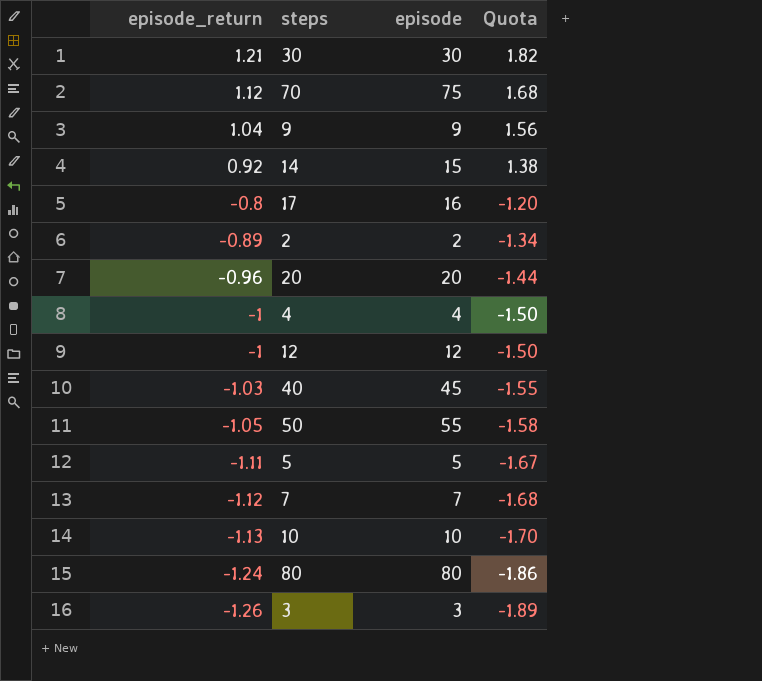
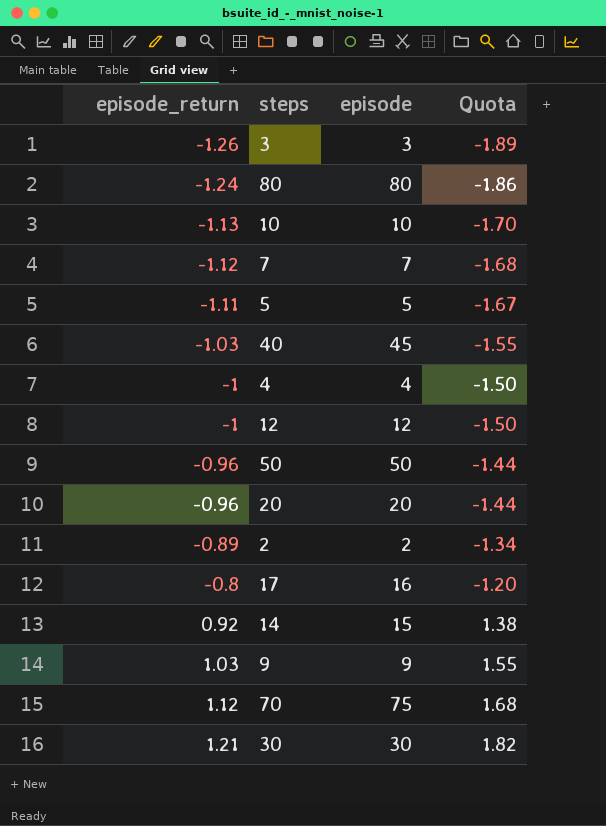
row order: episode_return descending -> episode_return ascending
50 | episode_return: -1.05 -> -0.96
50 | episode: 55 -> 50
50 | Quota: -1.58 -> -1.44
9 | episode_return: 1.04 -> 1.03
9 | Quota: 1.56 -> 1.55

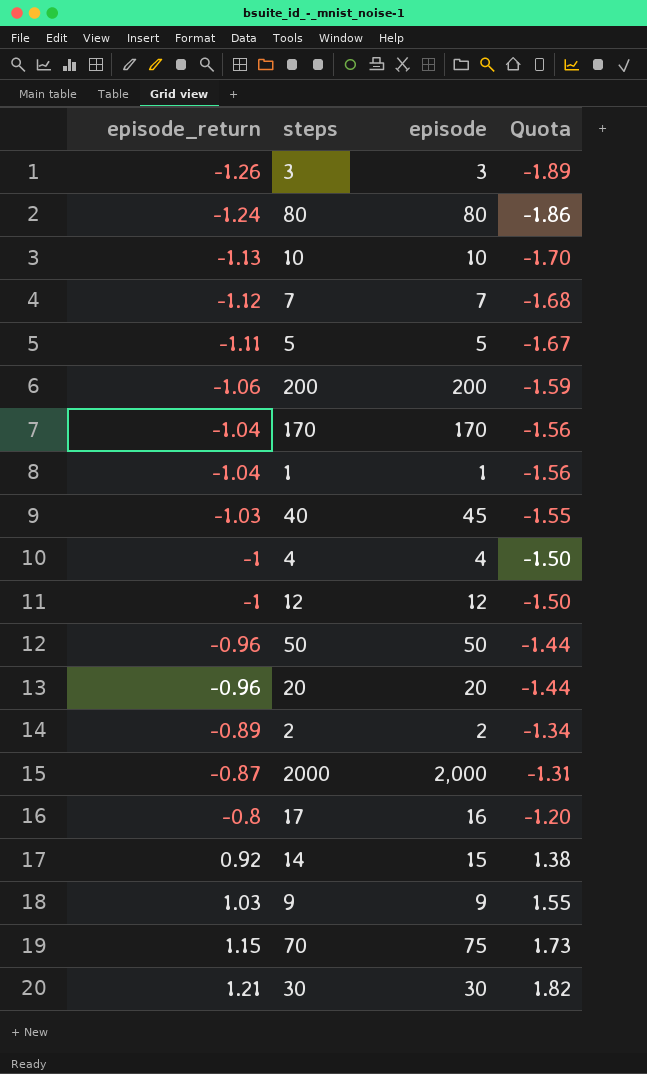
row 200: none -> -1.06 | 200 | -1.59
row 170: none -> -1.04 | 170 | -1.56
row 1: none -> -1.04 | 1 | -1.56
row 2000: none -> -0.87 | 2,000 | -1.31
70 | episode_return: 1.12 -> 1.15
70 | Quota: 1.68 -> 1.73

